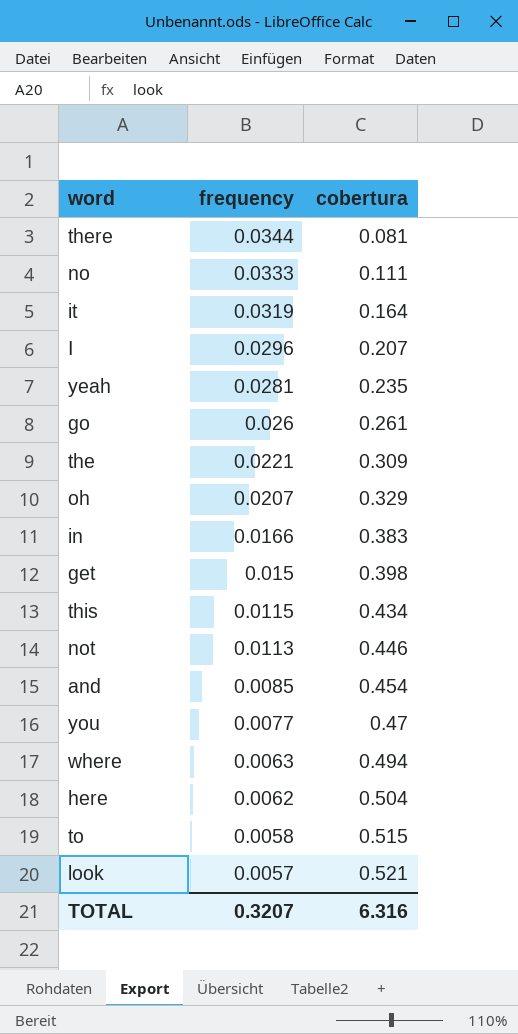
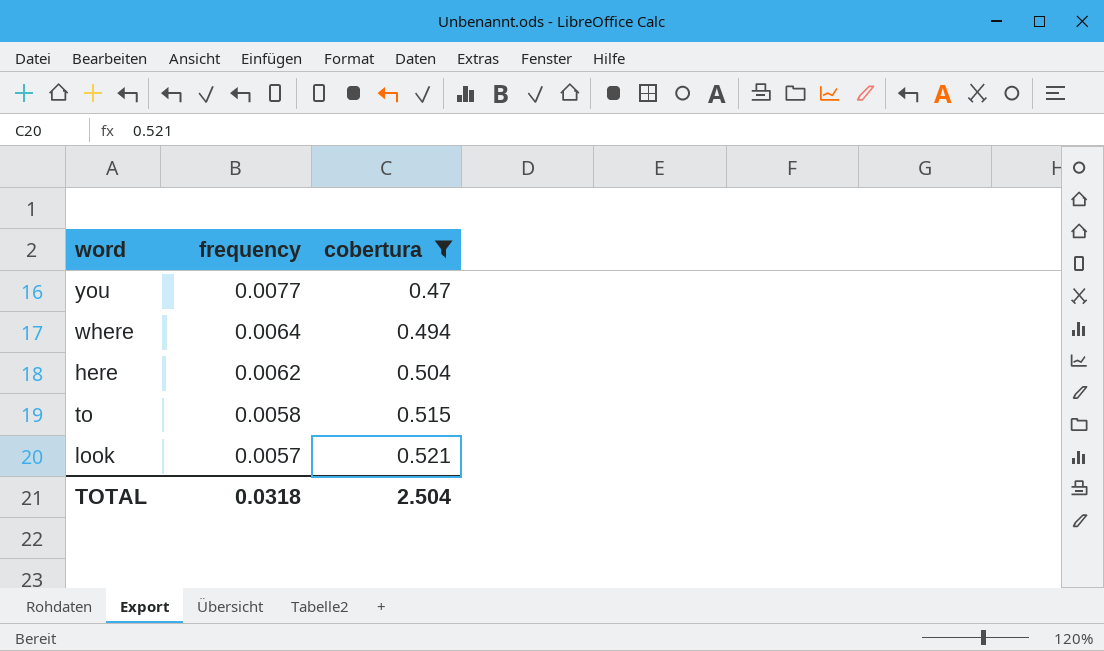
filter: none -> cobertura >= 0.47
where | frequency: 0.0063 -> 0.0064
TOTAL | frequency: 0.3207 -> 0.0318
TOTAL | cobertura: 6.316 -> 2.504

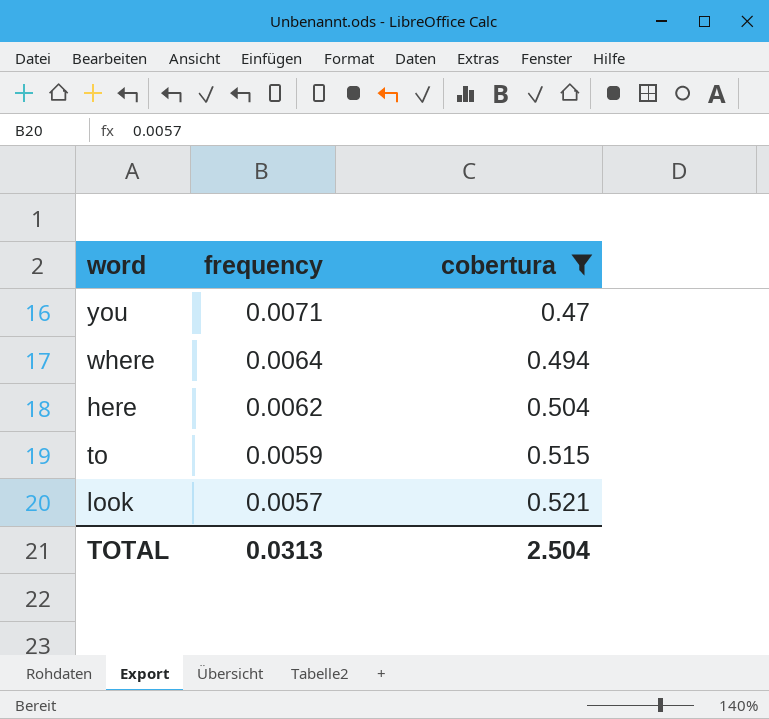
you | frequency: 0.0077 -> 0.0071
to | frequency: 0.0058 -> 0.0059
TOTAL | frequency: 0.0318 -> 0.0313

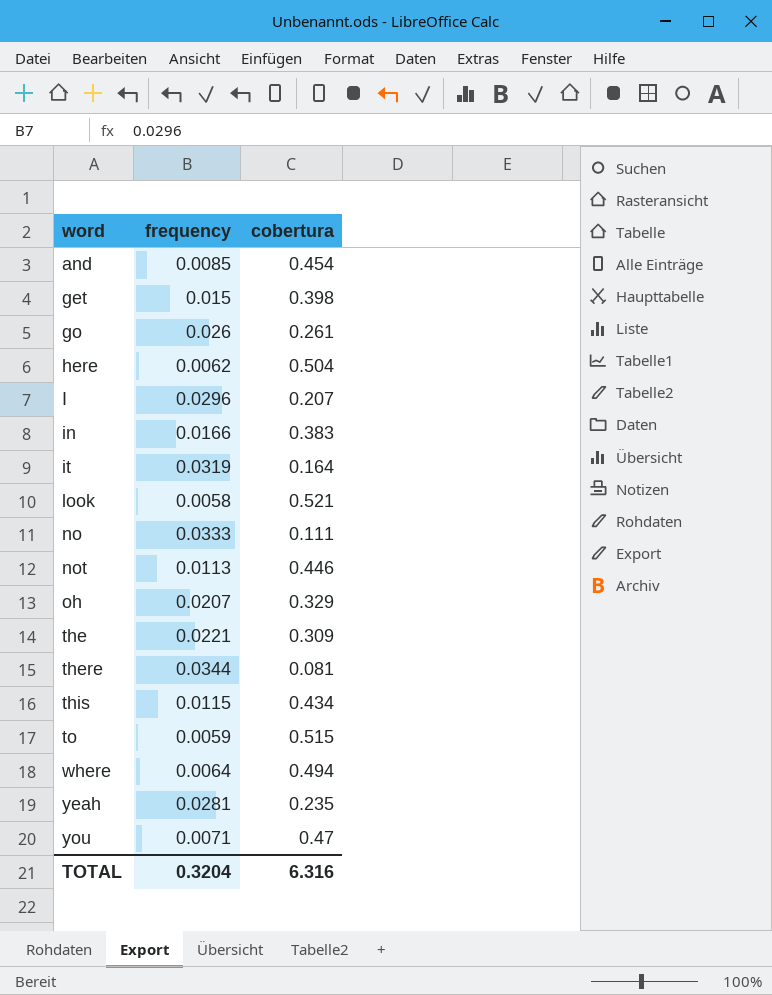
filter: cobertura >= 0.47 -> none
row order: frequency descending -> word ascending
look | frequency: 0.0057 -> 0.0058
TOTAL | frequency: 0.0313 -> 0.3204
TOTAL | cobertura: 2.504 -> 6.316

